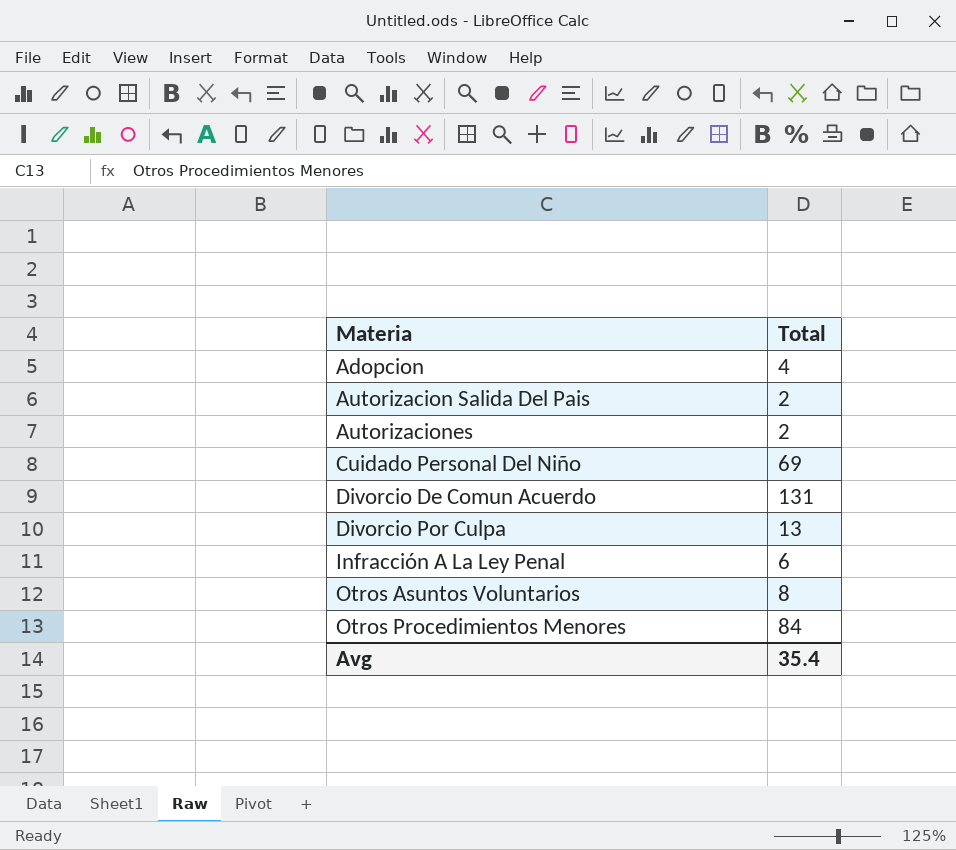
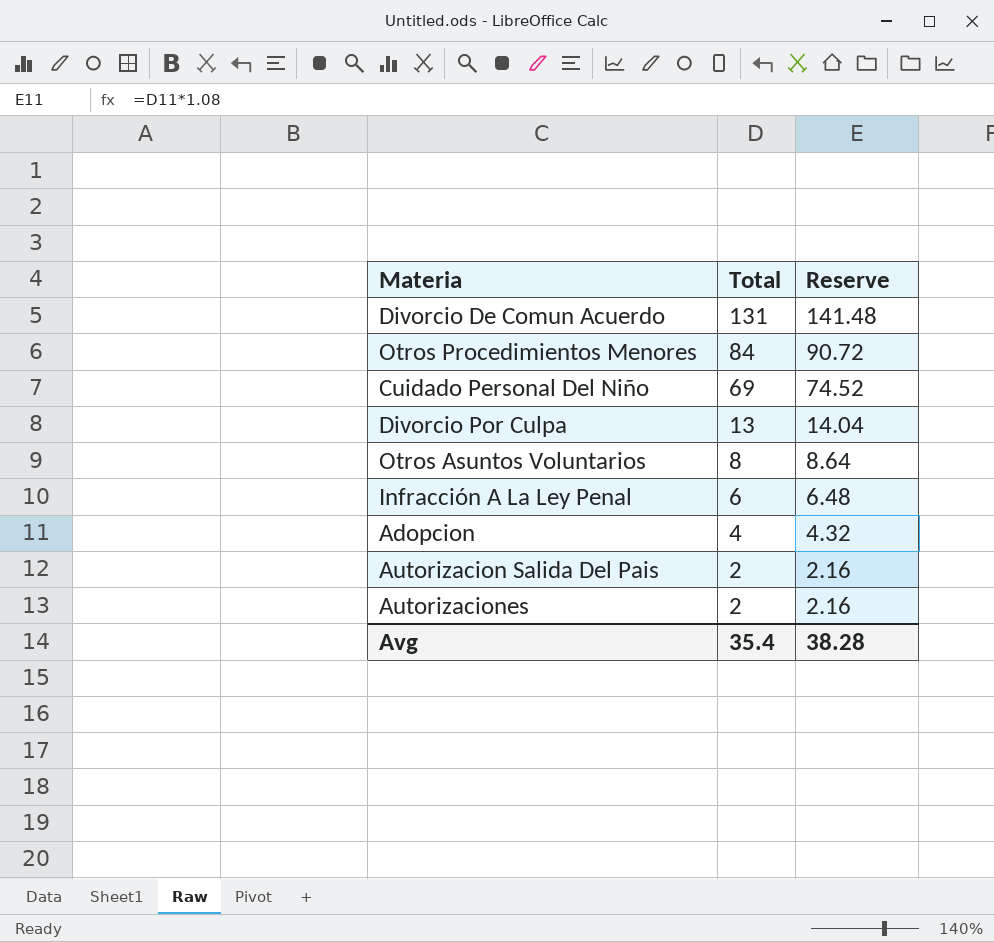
row order: Materia ascending -> Total descending
column Reserve | formula: none -> [Total] * 1.08

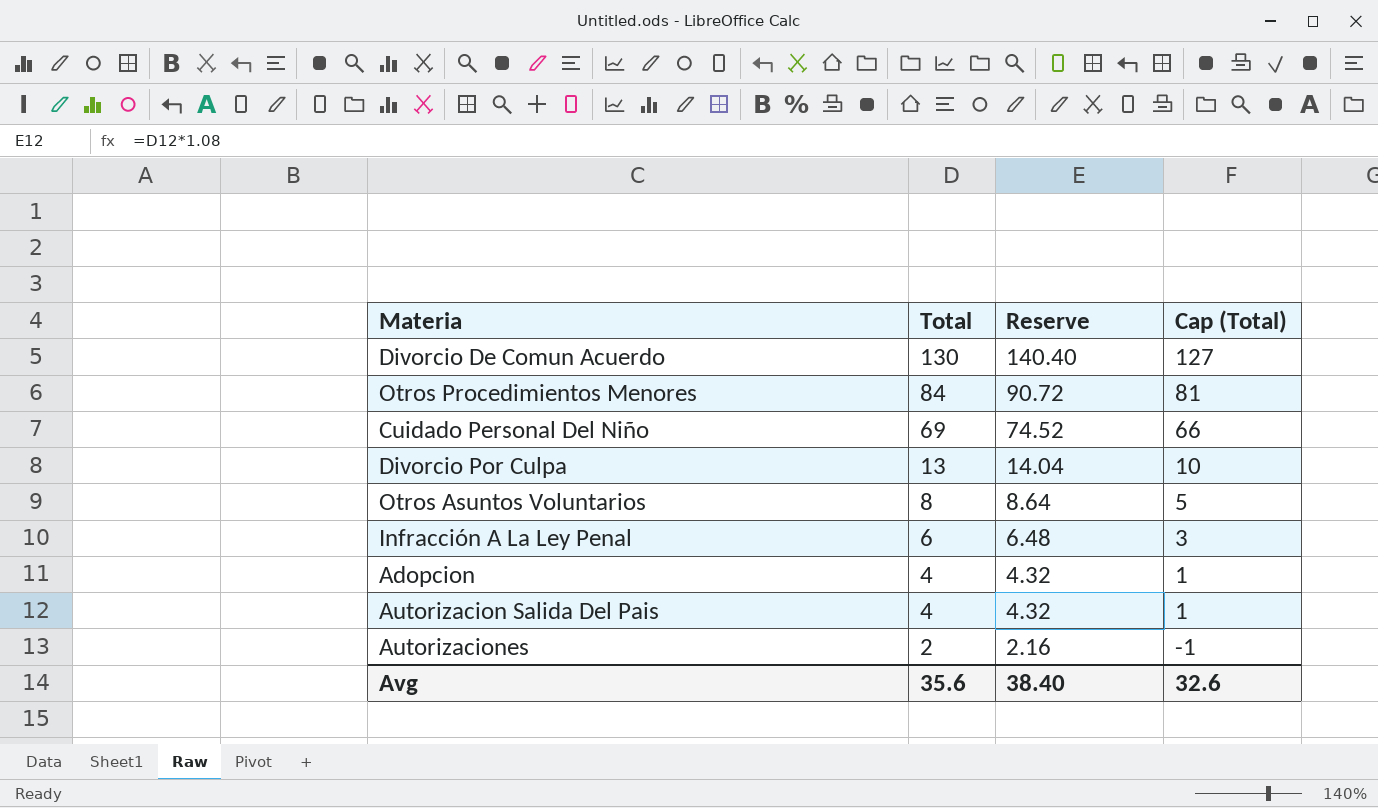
column Cap (Total) | formula: none -> [Total] - 3
Divorcio De Comun Acuerdo | Total: 131 -> 130
Divorcio De Comun Acuerdo | Reserve: 141.48 -> 140.40
Autorizacion Salida Del Pais | Total: 2 -> 4
Autorizacion Salida Del Pais | Reserve: 2.16 -> 4.32
Avg | Total: 35.4 -> 35.6
Avg | Reserve: 38.28 -> 38.40

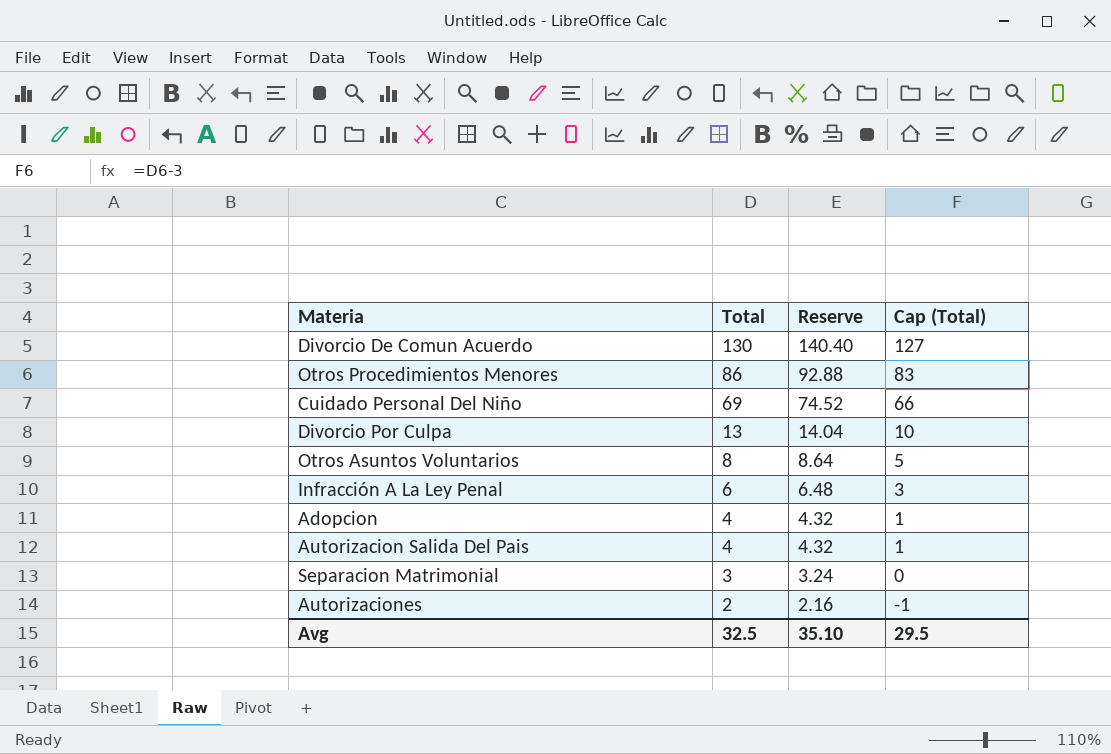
Otros Procedimientos Menores | Total: 84 -> 86
Otros Procedimientos Menores | Reserve: 90.72 -> 92.88
Otros Procedimientos Menores | Cap (Total): 81 -> 83
row Separacion Matrimonial: none -> 3 | 3.24 | 0
Avg | Total: 35.6 -> 32.5
Avg | Reserve: 38.40 -> 35.10
Avg | Cap (Total): 32.6 -> 29.5

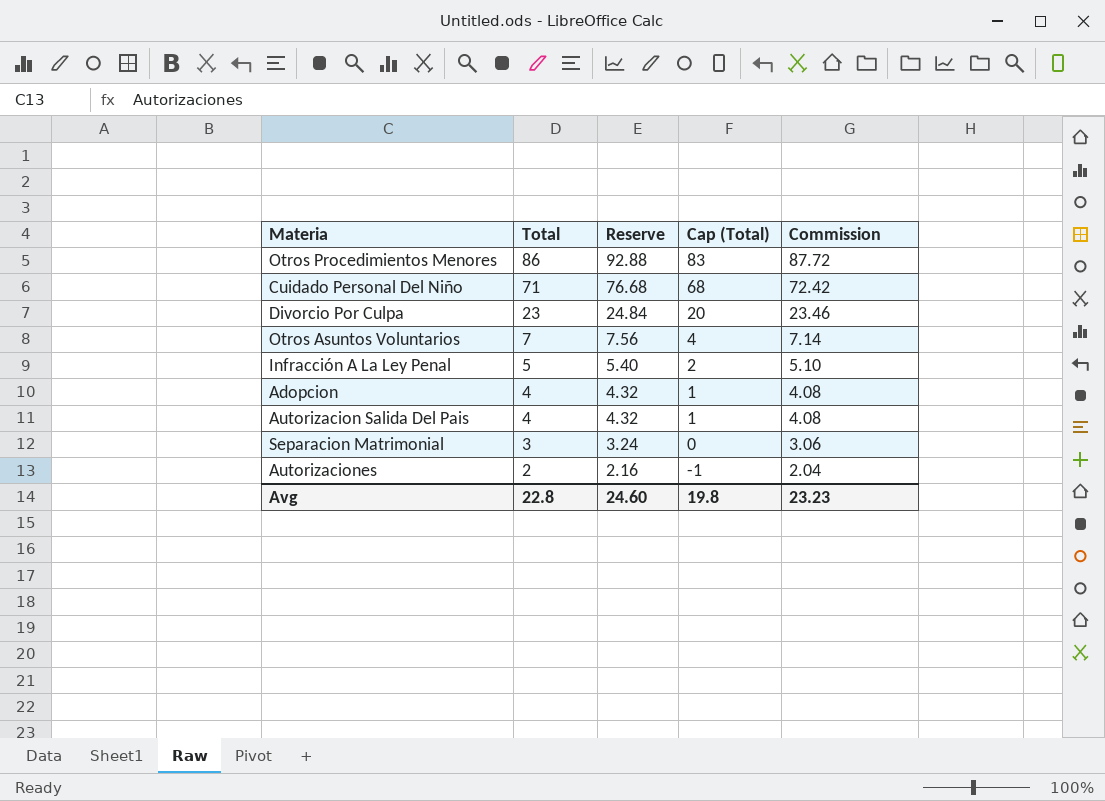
column Commission | formula: none -> [Total] * 1.02
row Divorcio De Comun Acuerdo: 130 | 140.40 | 127 -> none
Cuidado Personal Del Niño | Total: 69 -> 71
Cuidado Personal Del Niño | Reserve: 74.52 -> 76.68
Cuidado Personal Del Niño | Cap (Total): 66 -> 68
Divorcio Por Culpa | Total: 13 -> 23
Divorcio Por Culpa | Reserve: 14.04 -> 24.84
Divorcio Por Culpa | Cap (Total): 10 -> 20
Otros Asuntos Voluntarios | Total: 8 -> 7
Otros Asuntos Voluntarios | Reserve: 8.64 -> 7.56
Otros Asuntos Voluntarios | Cap (Total): 5 -> 4
Infracción A La Ley Penal | Total: 6 -> 5
Infracción A La Ley Penal | Reserve: 6.48 -> 5.40
Infracción A La Ley Penal | Cap (Total): 3 -> 2
Avg | Total: 32.5 -> 22.8
Avg | Reserve: 35.10 -> 24.60
Avg | Cap (Total): 29.5 -> 19.8

